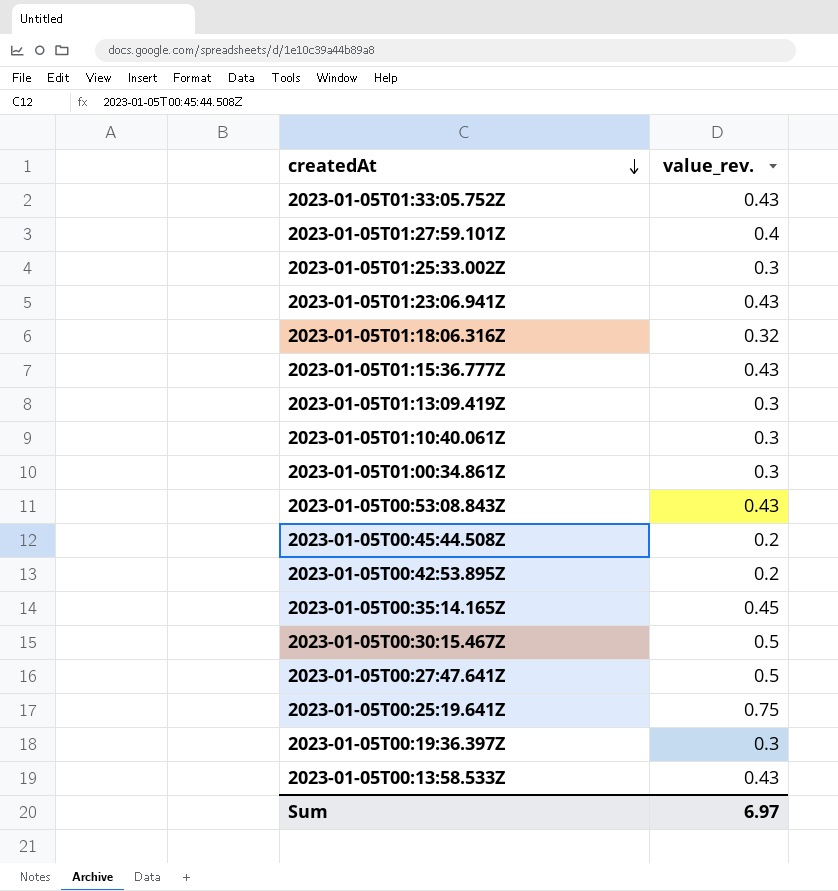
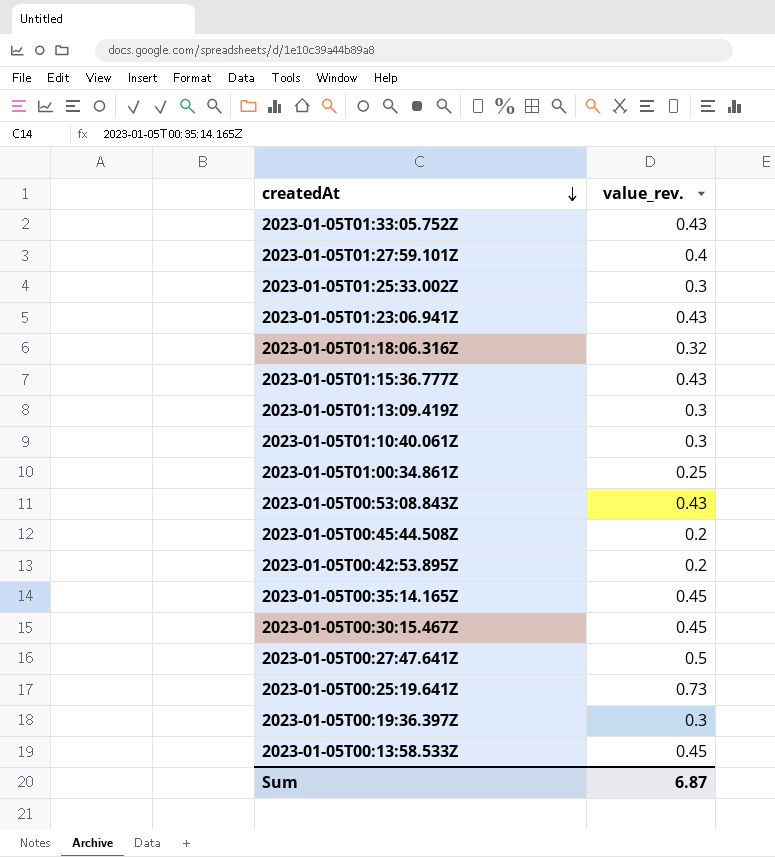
2023-01-05T01:00:34.861Z | value_rev.: 0.3 -> 0.25
2023-01-05T00:30:15.467Z | value_rev.: 0.5 -> 0.45
2023-01-05T00:25:19.641Z | value_rev.: 0.75 -> 0.73
2023-01-05T00:13:58.533Z | value_rev.: 0.43 -> 0.45
Sum | value_rev.: 6.97 -> 6.87

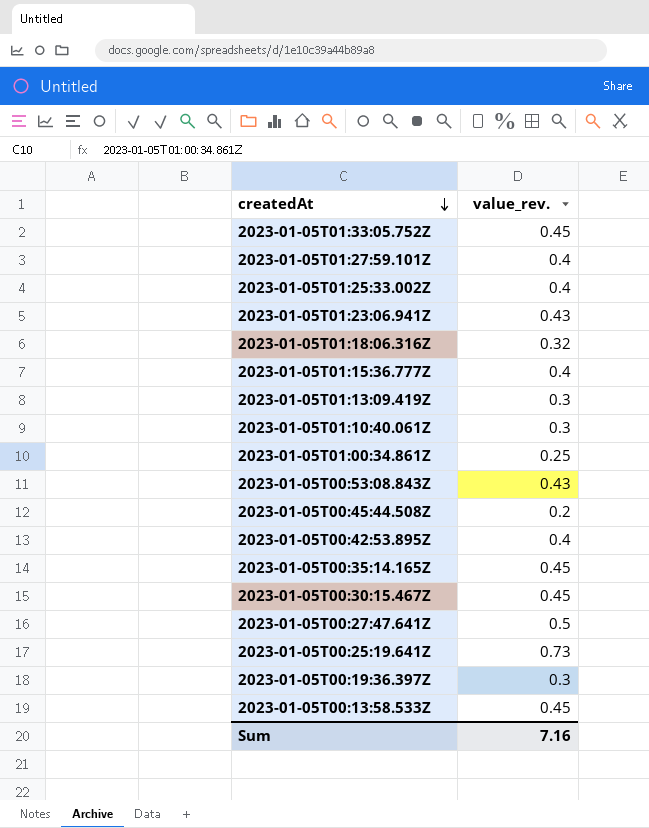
2023-01-05T01:33:05.752Z | value_rev.: 0.43 -> 0.45
2023-01-05T01:25:33.002Z | value_rev.: 0.3 -> 0.4
2023-01-05T01:15:36.777Z | value_rev.: 0.43 -> 0.4
2023-01-05T00:42:53.895Z | value_rev.: 0.2 -> 0.4
Sum | value_rev.: 6.87 -> 7.16

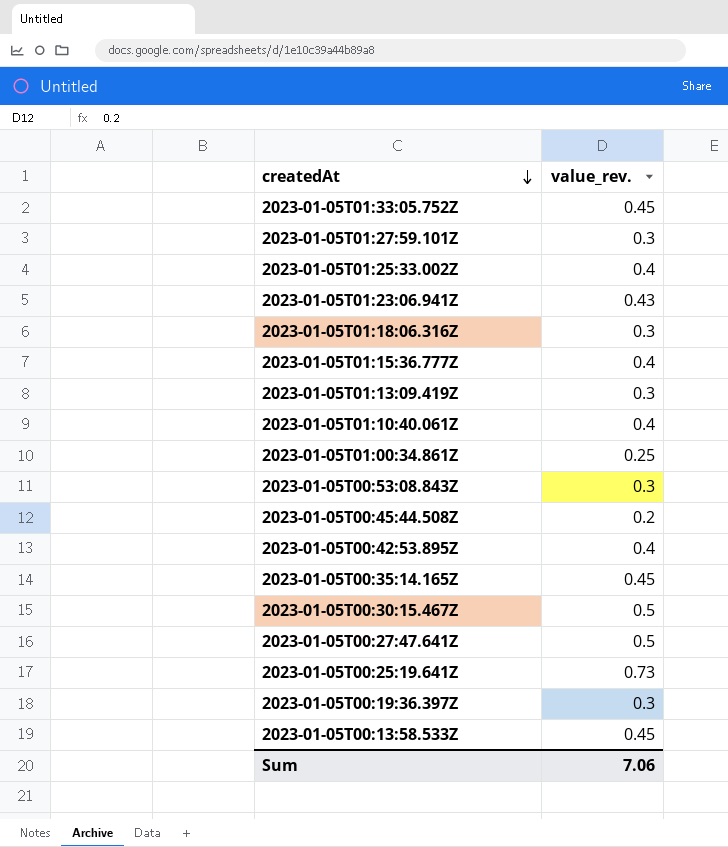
2023-01-05T01:27:59.101Z | value_rev.: 0.4 -> 0.3
2023-01-05T01:18:06.316Z | value_rev.: 0.32 -> 0.3
2023-01-05T01:10:40.061Z | value_rev.: 0.3 -> 0.4
2023-01-05T00:53:08.843Z | value_rev.: 0.43 -> 0.3
2023-01-05T00:30:15.467Z | value_rev.: 0.45 -> 0.5
Sum | value_rev.: 7.16 -> 7.06

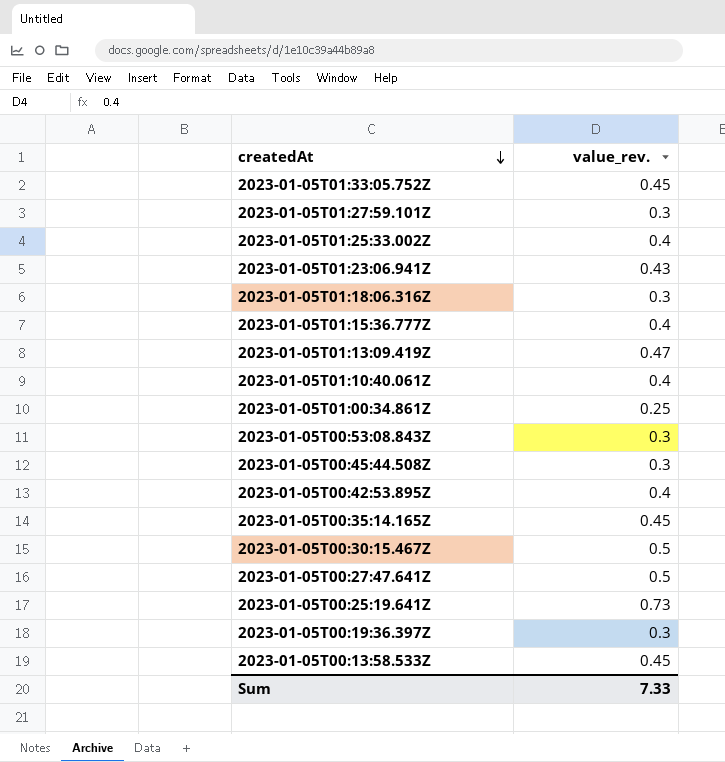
2023-01-05T01:13:09.419Z | value_rev.: 0.3 -> 0.47
2023-01-05T00:45:44.508Z | value_rev.: 0.2 -> 0.3
Sum | value_rev.: 7.06 -> 7.33

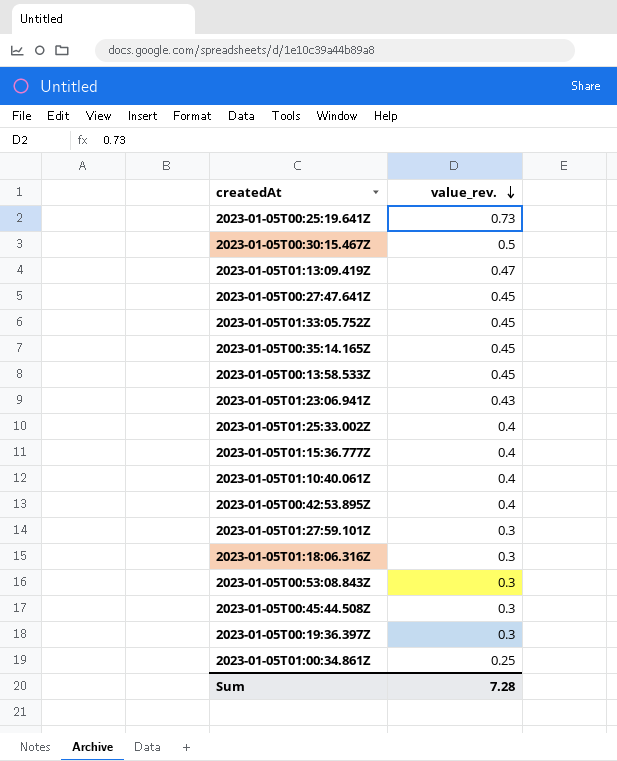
row order: createdAt descending -> value_rev. descending
2023-01-05T00:27:47.641Z | value_rev.: 0.5 -> 0.45
Sum | value_rev.: 7.33 -> 7.28

